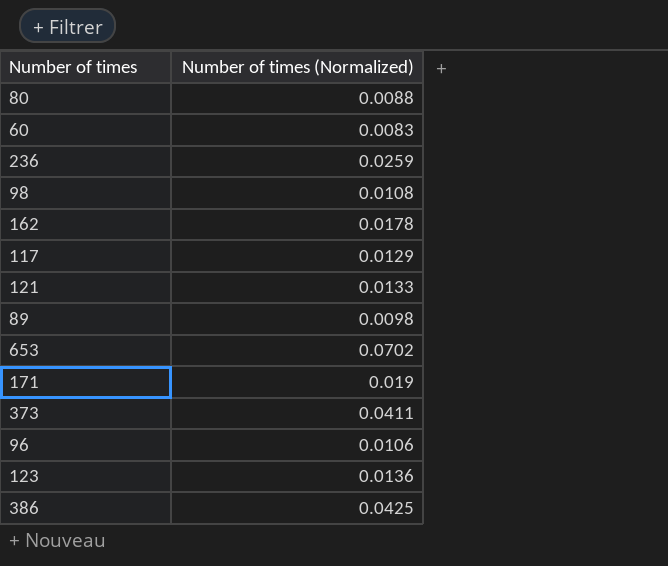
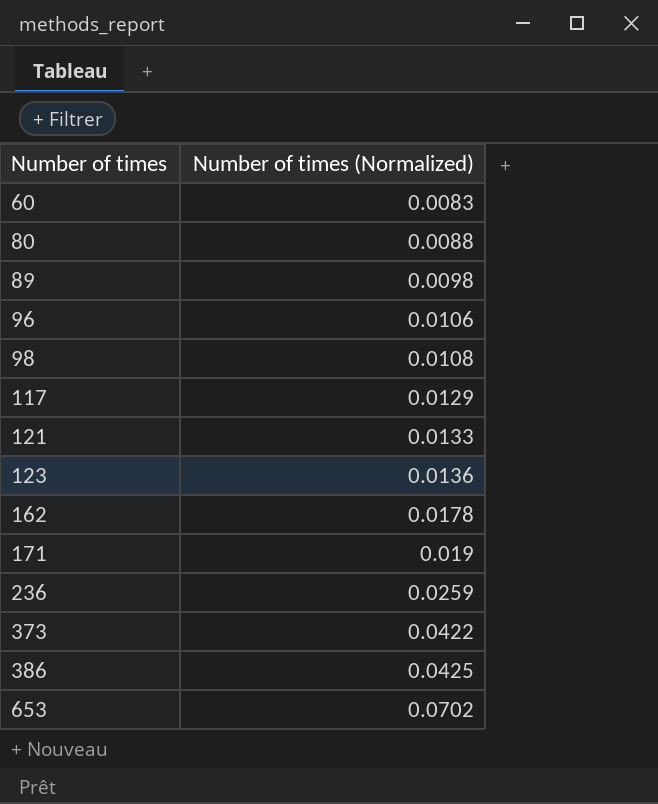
row order: none -> Number of times ascending
373 | Number of times (Normalized): 0.0411 -> 0.0422

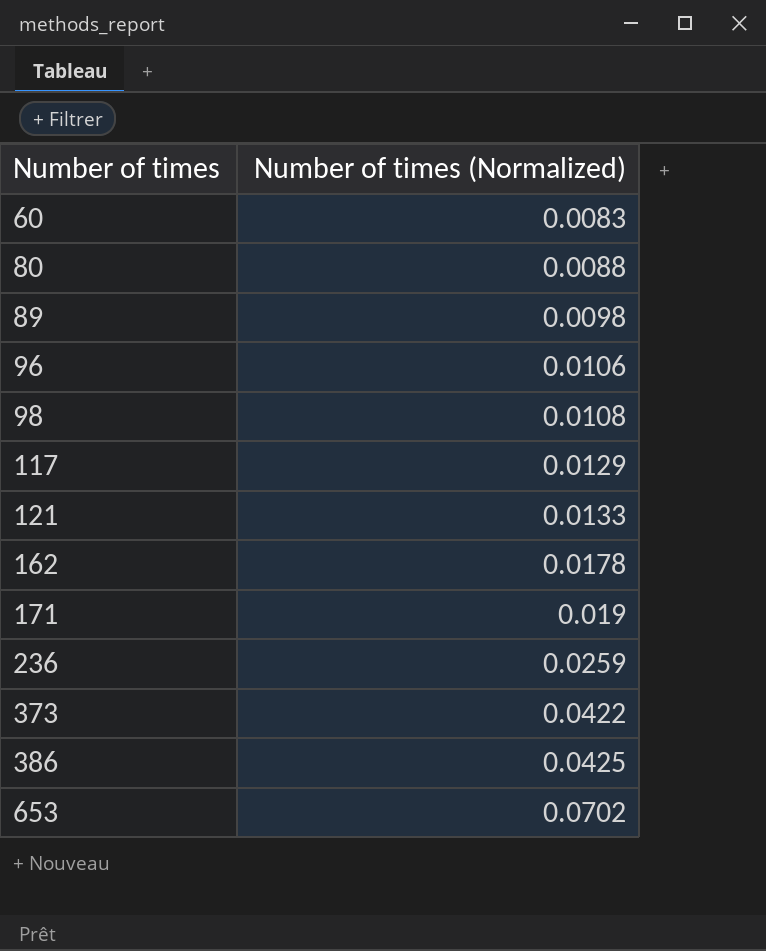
row 123: 0.0136 -> none

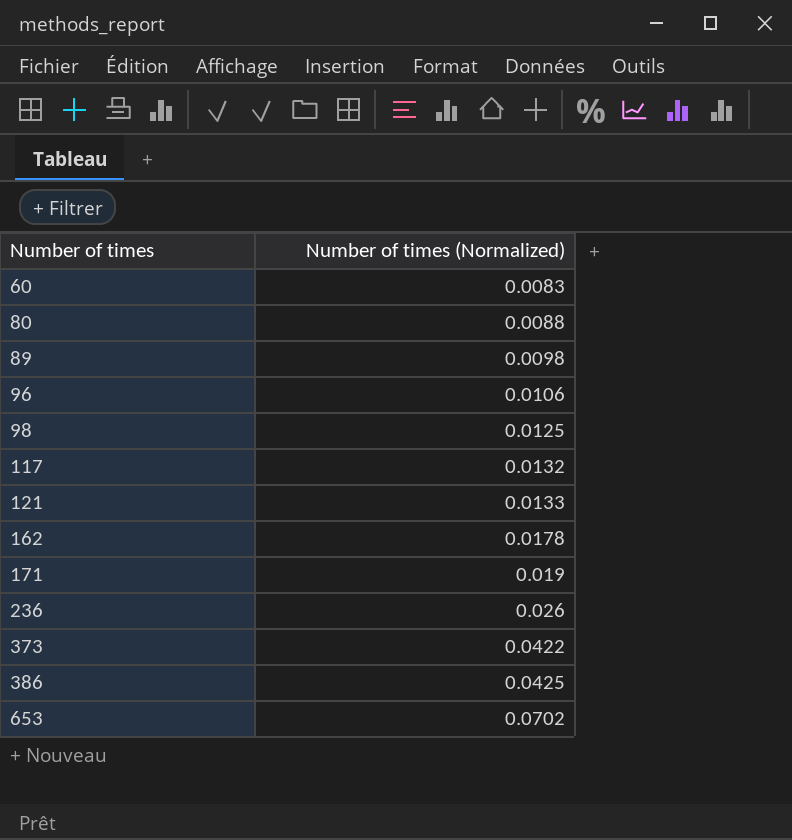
98 | Number of times (Normalized): 0.0108 -> 0.0125
117 | Number of times (Normalized): 0.0129 -> 0.0132
236 | Number of times (Normalized): 0.0259 -> 0.026

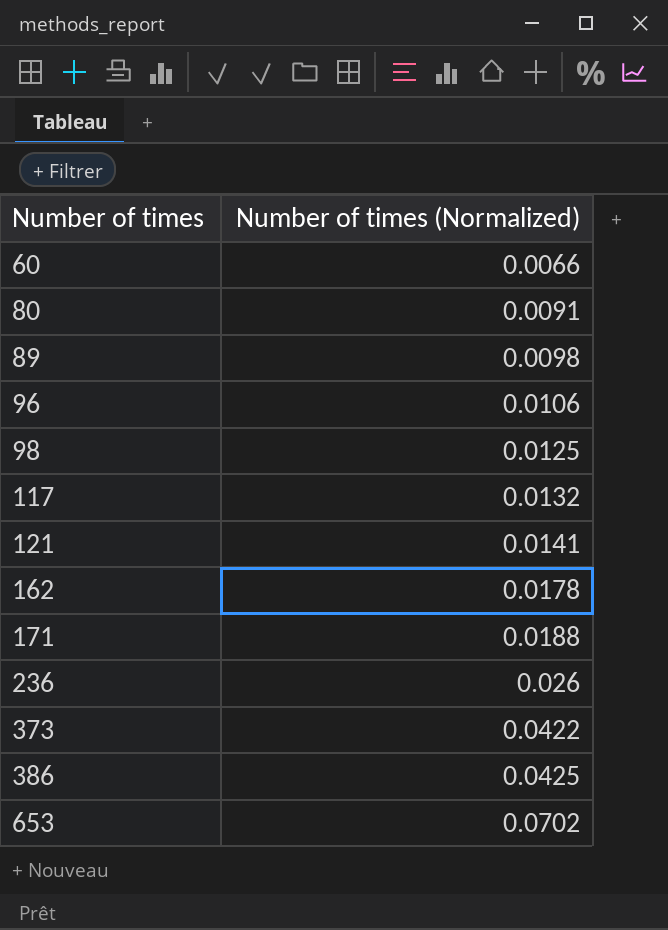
60 | Number of times (Normalized): 0.0083 -> 0.0066
80 | Number of times (Normalized): 0.0088 -> 0.0091
121 | Number of times (Normalized): 0.0133 -> 0.0141
171 | Number of times (Normalized): 0.019 -> 0.0188

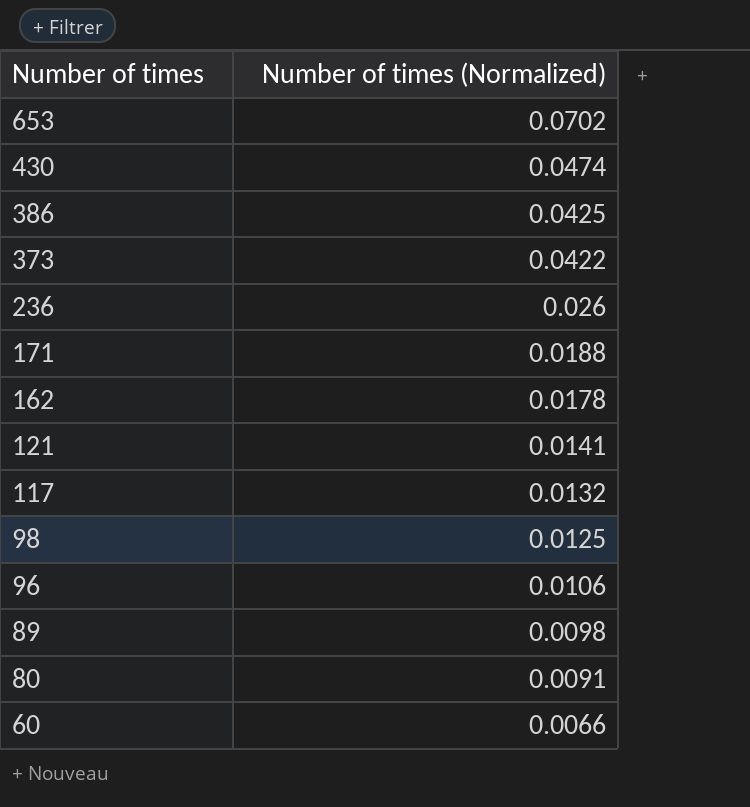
row order: Number of times ascending -> Number of times descending
row 430: none -> 0.0474

